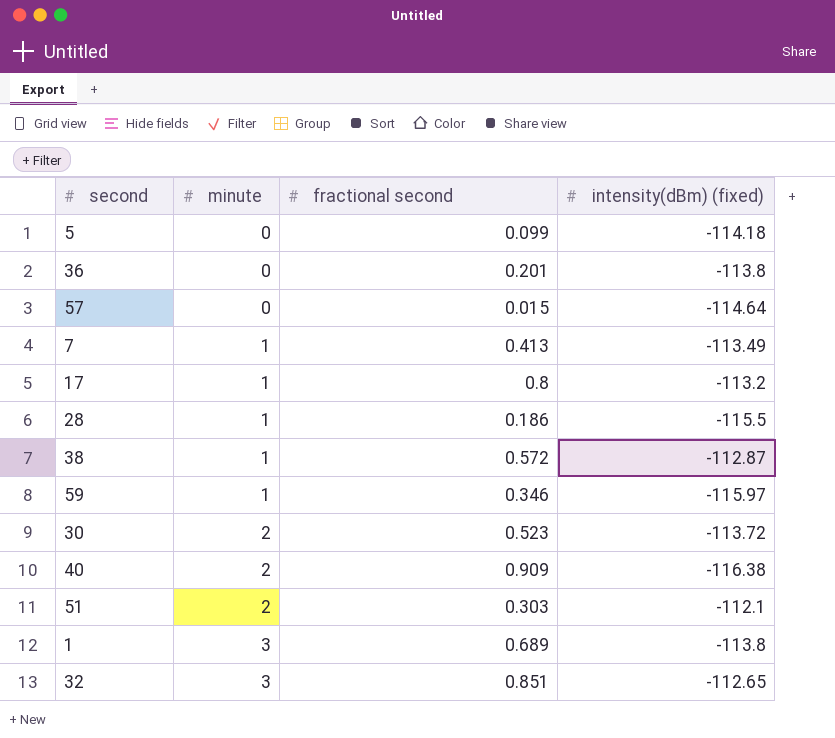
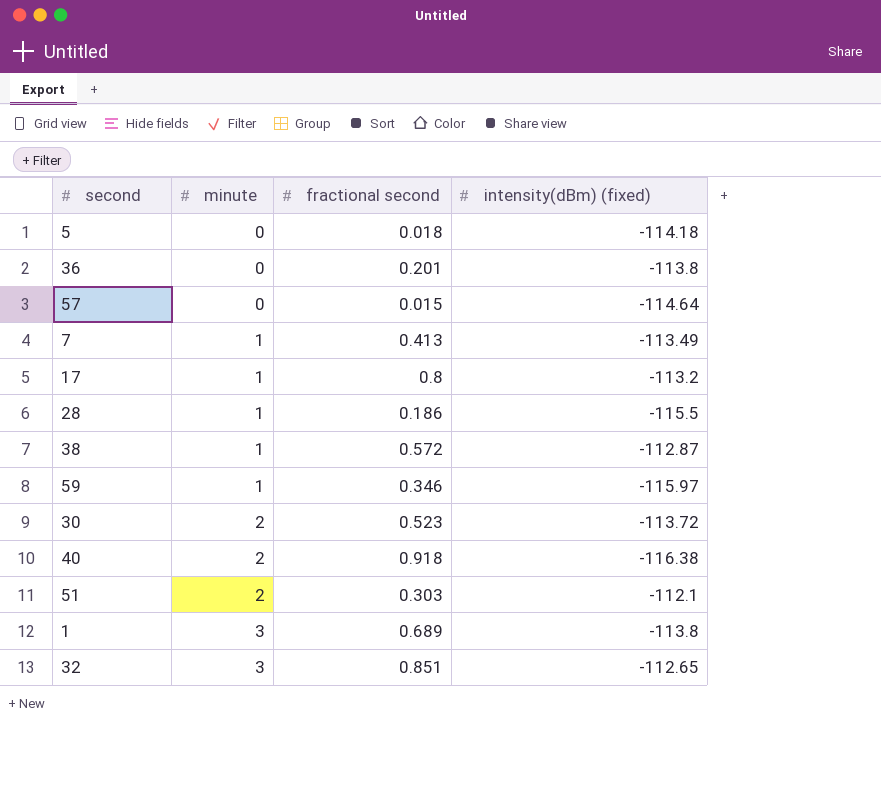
5 | fractional second: 0.099 -> 0.018
40 | fractional second: 0.909 -> 0.918

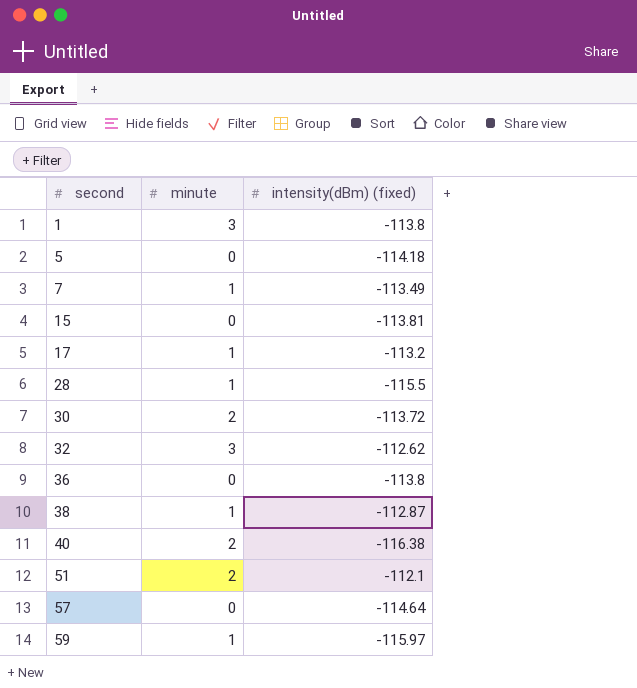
row order: minute ascending -> second ascending
column fractional second | position: 3 -> none
row 15: none -> 0 | -113.81
32 | intensity(dBm) (fixed): -112.65 -> -112.62

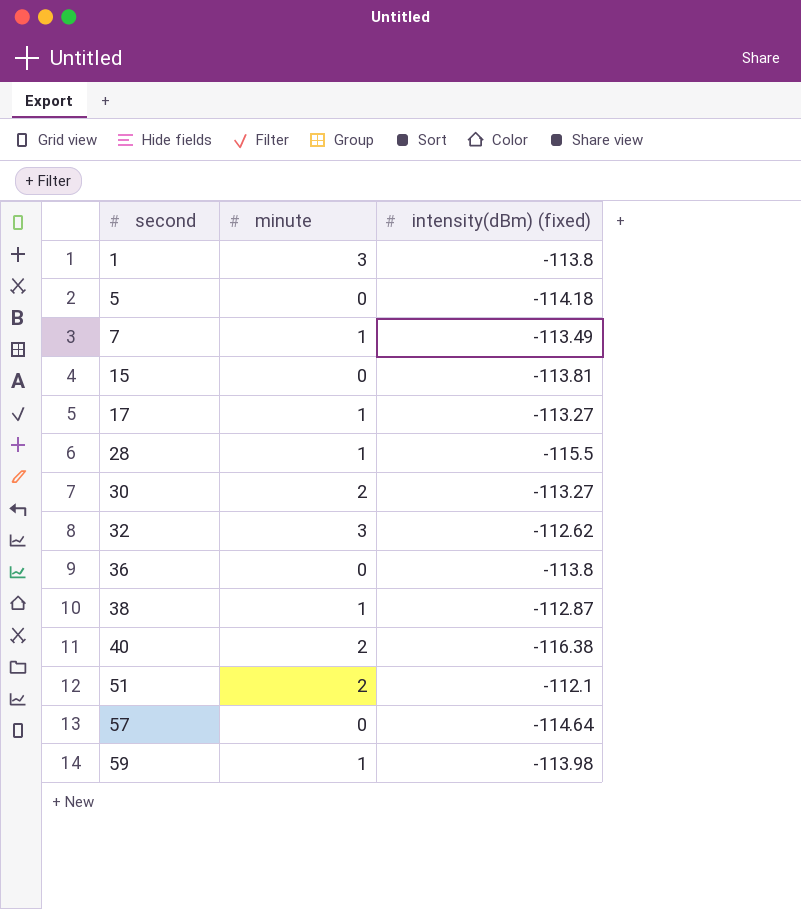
17 | intensity(dBm) (fixed): -113.2 -> -113.27
30 | intensity(dBm) (fixed): -113.72 -> -113.27
59 | intensity(dBm) (fixed): -115.97 -> -113.98

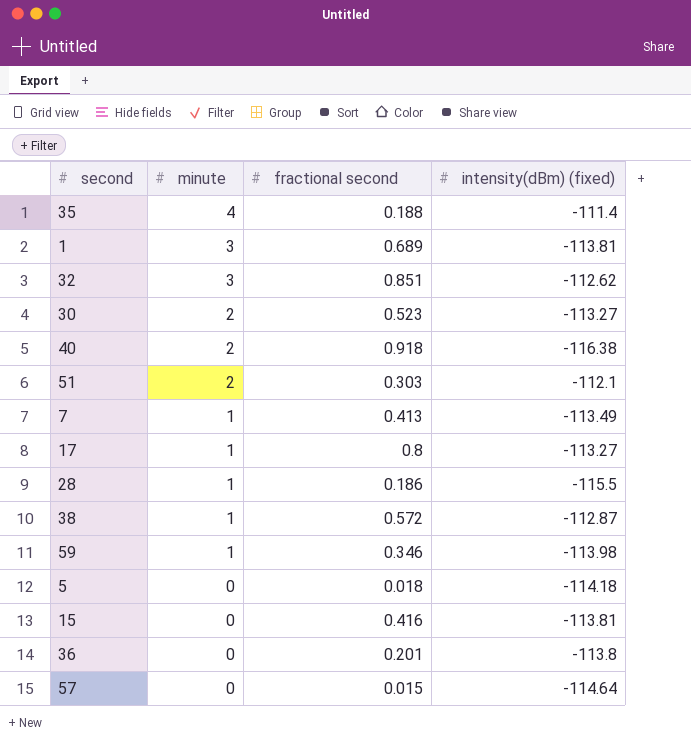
row order: second ascending -> minute descending
column fractional second | position: none -> 3
row 35: none -> 4 | 0.188 | -111.4
1 | intensity(dBm) (fixed): -113.8 -> -113.81

